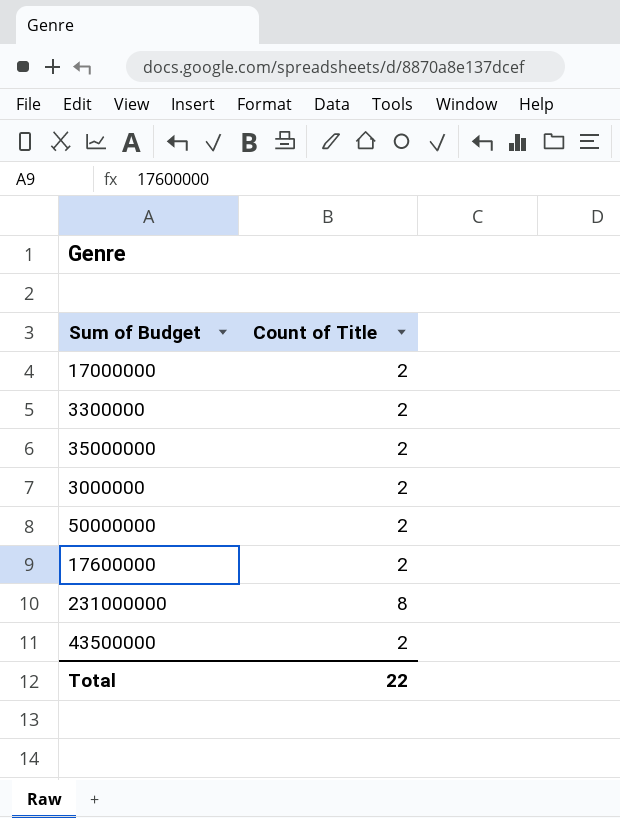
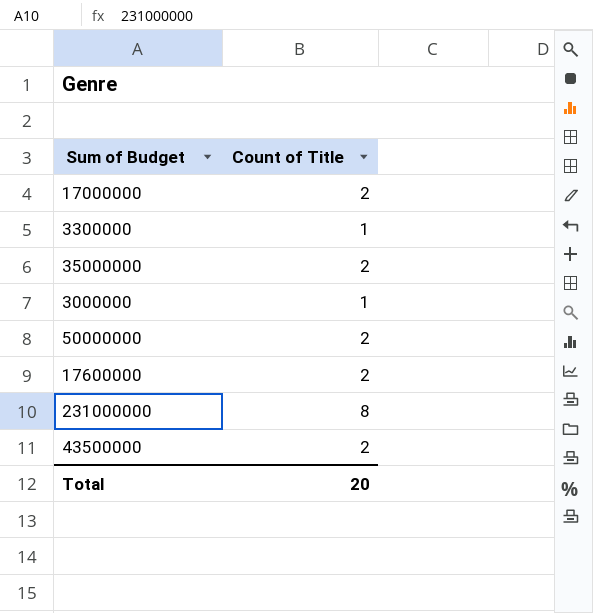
3300000 | Count of Title: 2 -> 1
3000000 | Count of Title: 2 -> 1
Total | Count of Title: 22 -> 20

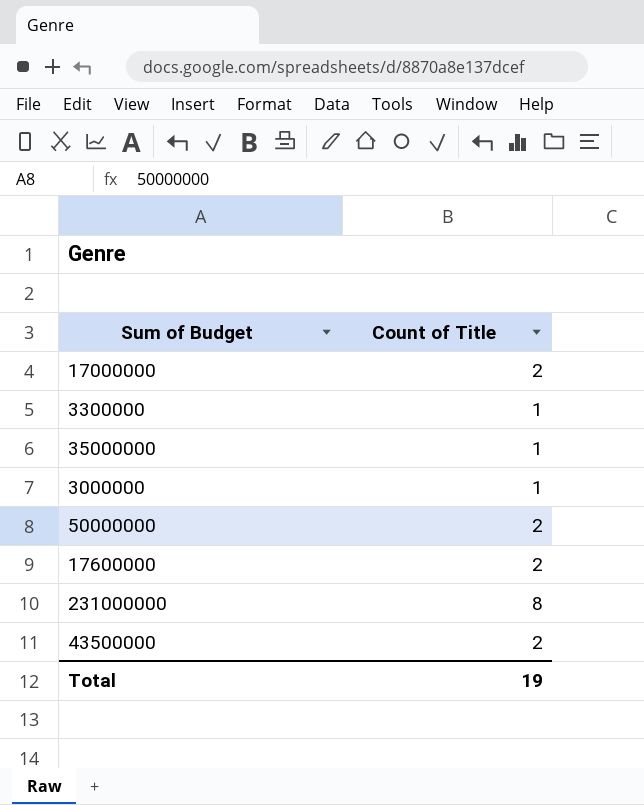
35000000 | Count of Title: 2 -> 1
Total | Count of Title: 20 -> 19

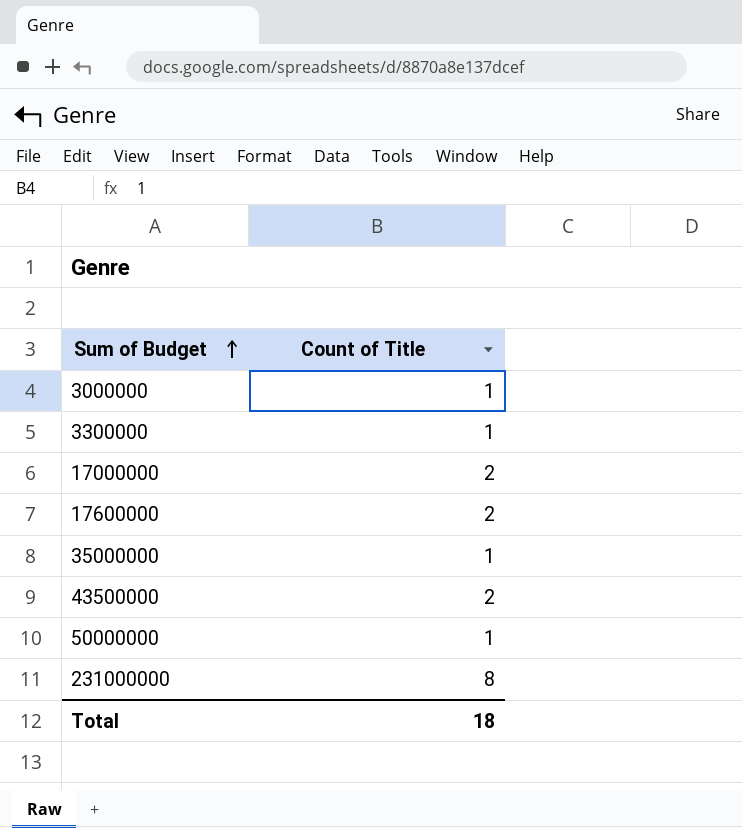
row order: none -> Sum of Budget ascending
50000000 | Count of Title: 2 -> 1
Total | Count of Title: 19 -> 18

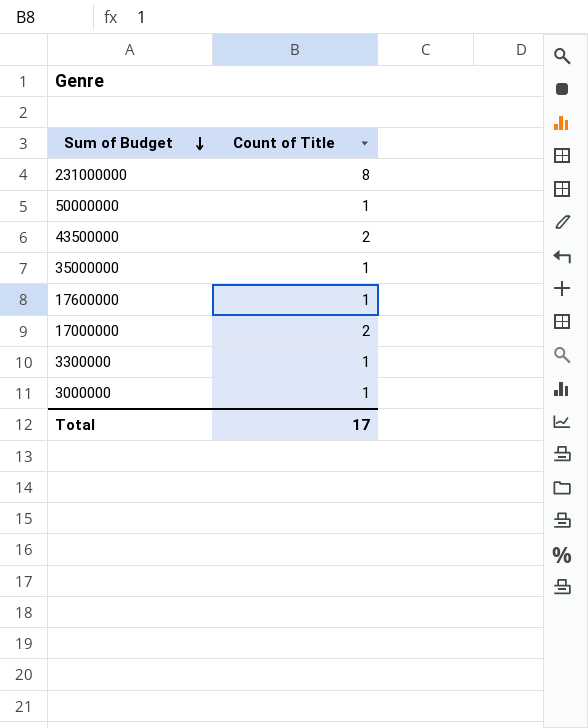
row order: Sum of Budget ascending -> Sum of Budget descending
17600000 | Count of Title: 2 -> 1
Total | Count of Title: 18 -> 17

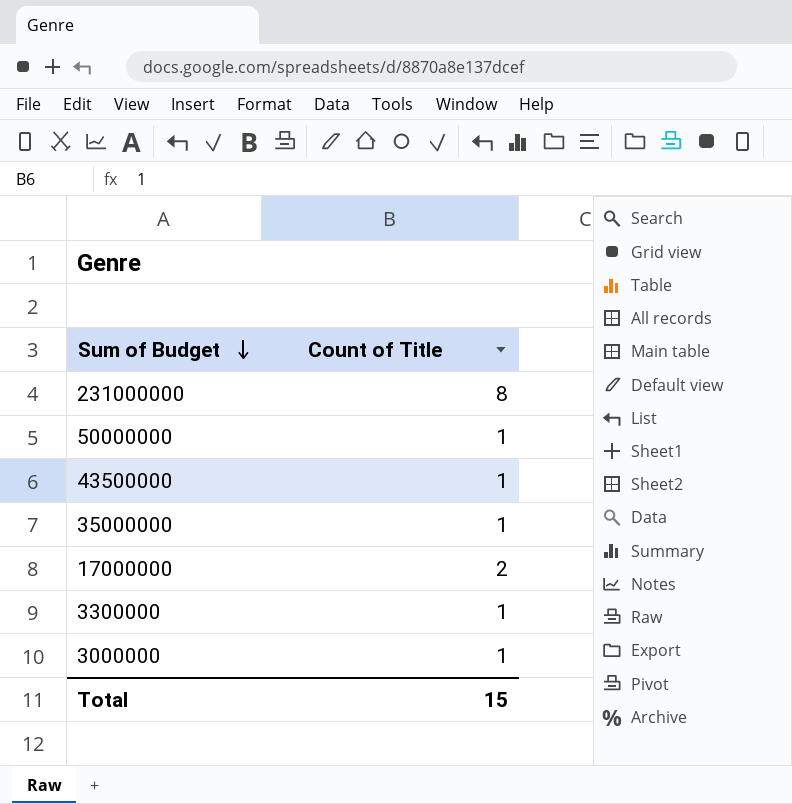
row 17600000: 1 -> none
43500000 | Count of Title: 2 -> 1
Total | Count of Title: 17 -> 15

